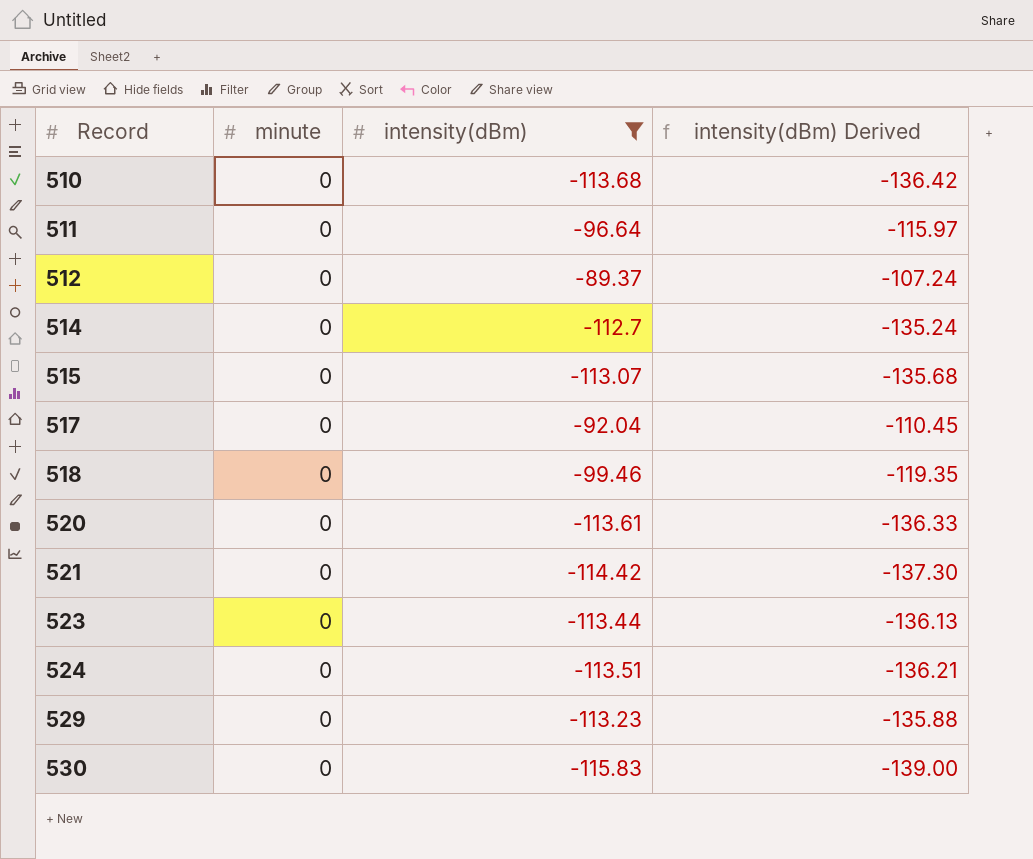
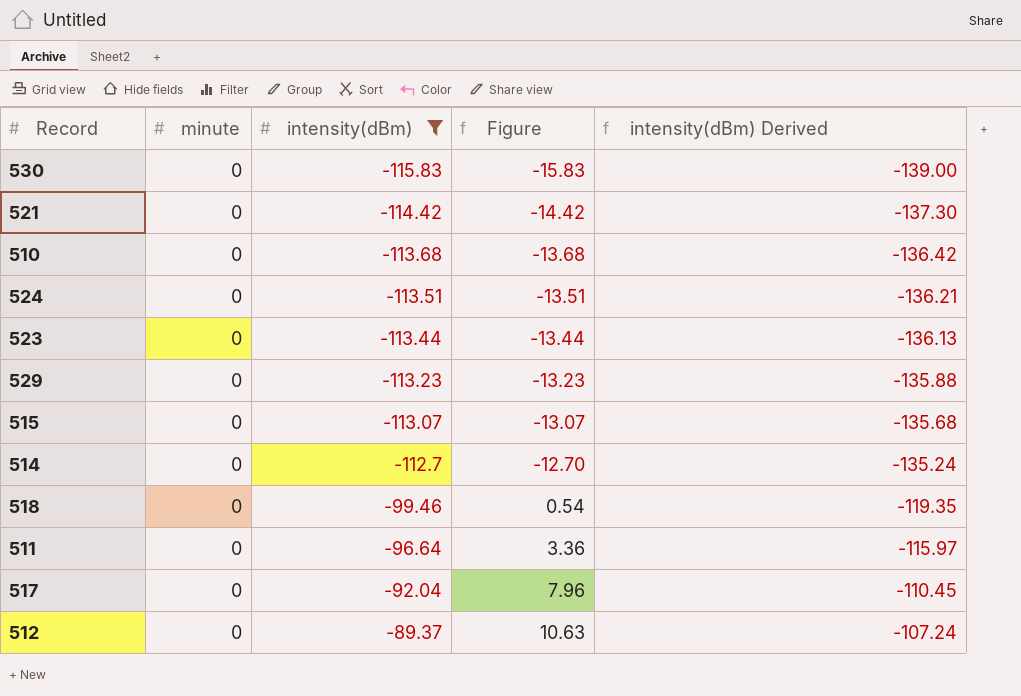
row order: Record ascending -> intensity(dBm) ascending
column Figure | formula: none -> [intensity(dBm)] + 100
row 520: 0 | -113.61 | -136.33 -> none

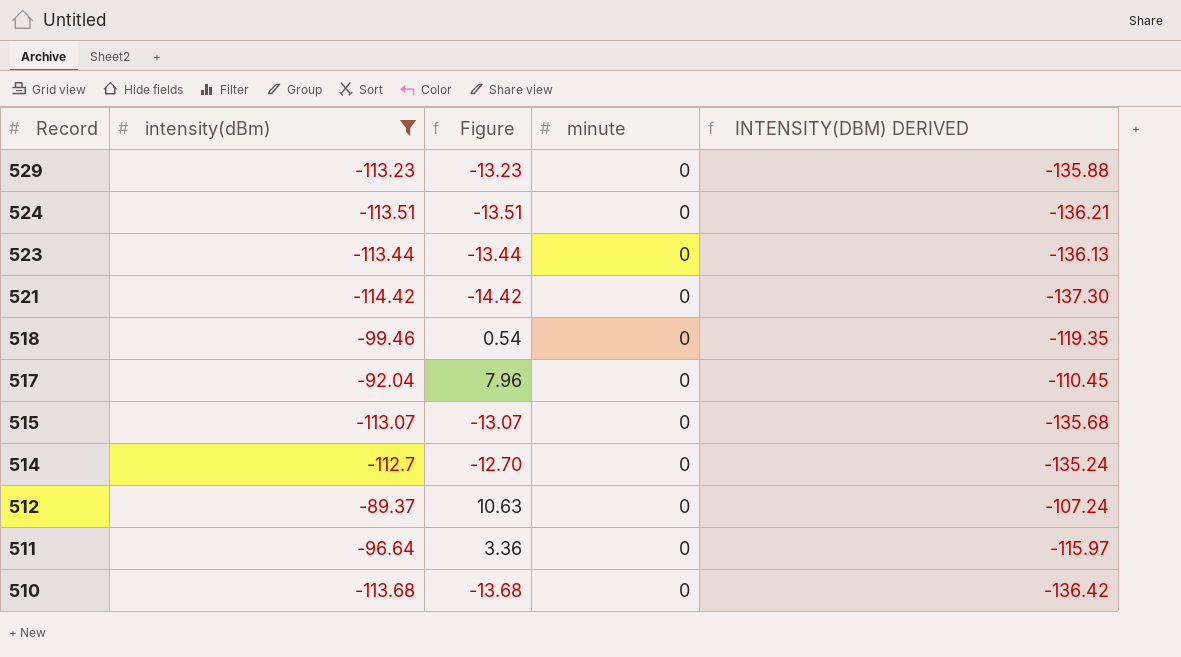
row order: intensity(dBm) ascending -> Record descending
column minute | position: 2 -> 4
column name: intensity(dBm) Derived -> INTENSITY(DBM) DERIVED
row 530: 0 | -115.83 | -15.83 | -139.00 -> none

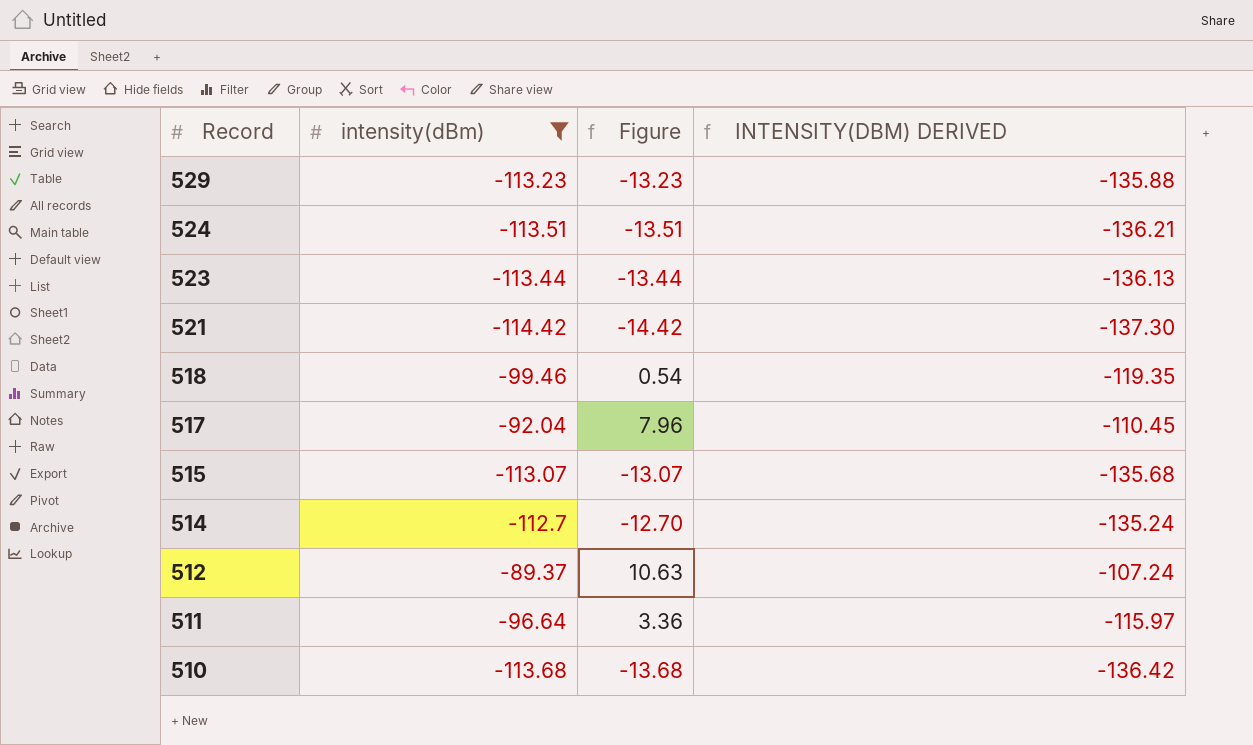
column minute | position: 4 -> none

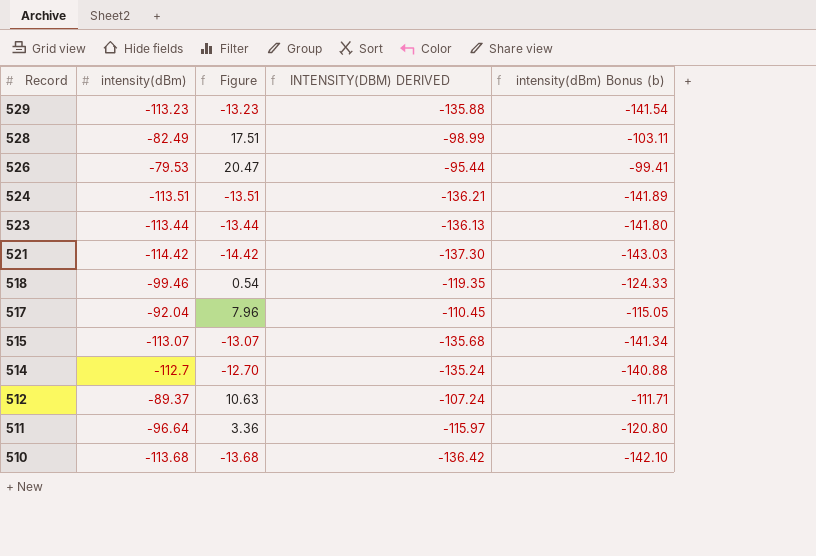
filter: intensity(dBm) <= -89.37 -> none
column intensity(dBm) Bonus (b) | formula: none -> [intensity(dBm)] * 1.25

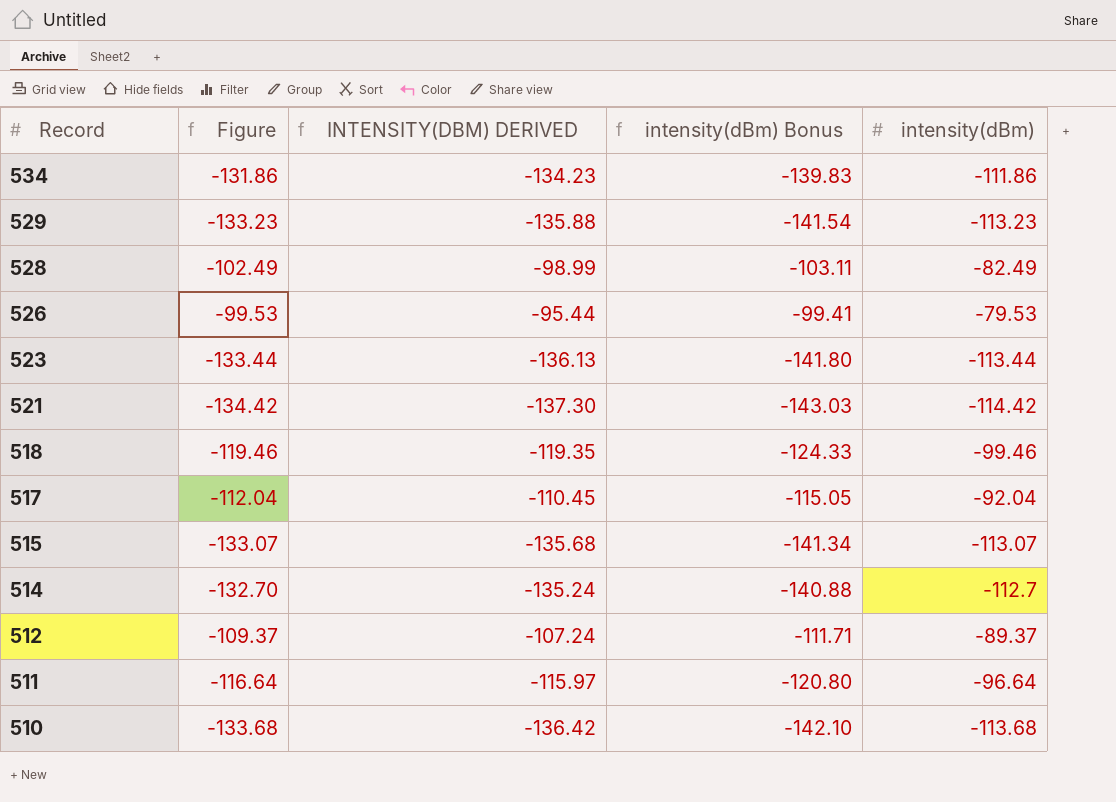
column Figure | formula: [intensity(dBm)] + 100 -> [intensity(dBm)] - 20
column name: intensity(dBm) Bonus (b) -> intensity(dBm) Bonus
column intensity(dBm) | position: 2 -> 5
row 524: -113.51 | -13.51 | -136.21 | -141.89 -> none
row 534: none -> -131.86 | -134.23 | -139.83 | -111.86

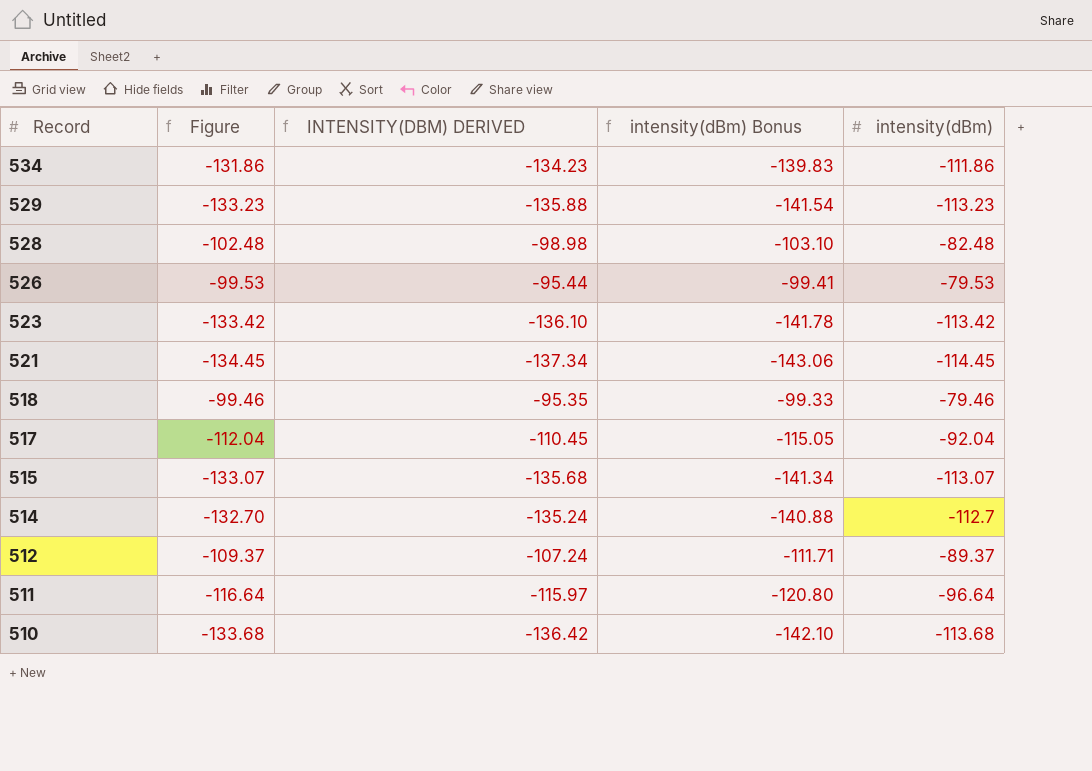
528 | Figure: -102.49 -> -102.48
528 | INTENSITY(DBM) DERIVED: -98.99 -> -98.98
528 | intensity(dBm) Bonus: -103.11 -> -103.10
528 | intensity(dBm): -82.49 -> -82.48
523 | Figure: -133.44 -> -133.42
523 | INTENSITY(DBM) DERIVED: -136.13 -> -136.10
523 | intensity(dBm) Bonus: -141.80 -> -141.78
523 | intensity(dBm): -113.44 -> -113.42
521 | Figure: -134.42 -> -134.45
521 | INTENSITY(DBM) DERIVED: -137.30 -> -137.34
521 | intensity(dBm) Bonus: -143.03 -> -143.06
521 | intensity(dBm): -114.42 -> -114.45
518 | Figure: -119.46 -> -99.46
518 | INTENSITY(DBM) DERIVED: -119.35 -> -95.35
518 | intensity(dBm) Bonus: -124.33 -> -99.33
518 | intensity(dBm): -99.46 -> -79.46

